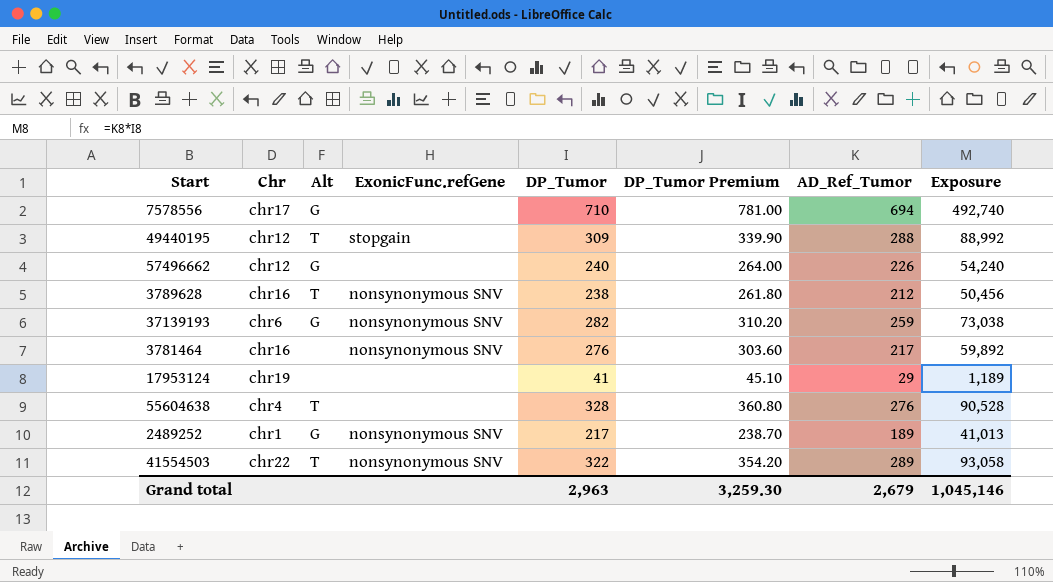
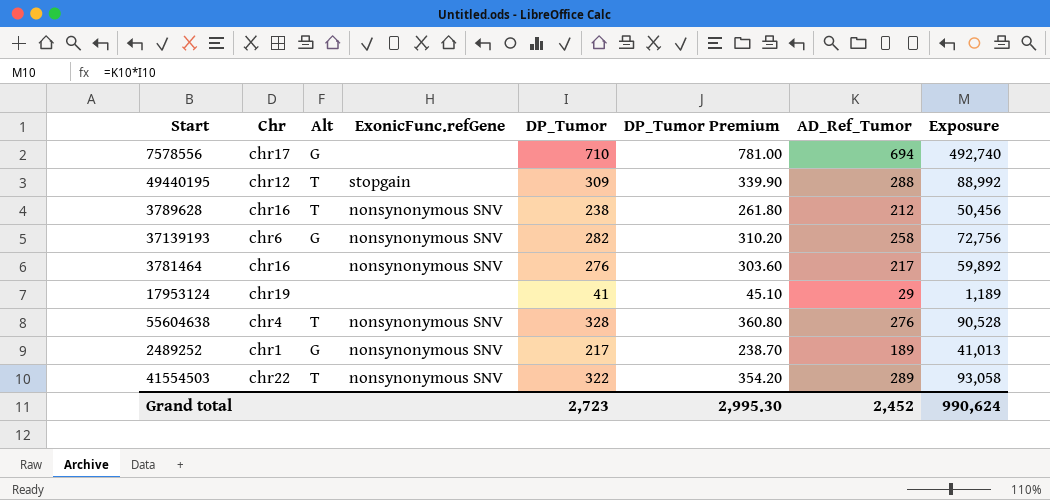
row 57496662: chr12 | G | none | 240 | 264.00 | 226 | 54,240 -> none
37139193 | AD_Ref_Tumor: 259 -> 258
37139193 | Exposure: 73,038 -> 72,756
55604638 | ExonicFunc.refGene: none -> nonsynonymous SNV
Grand total | DP_Tumor: 2,963 -> 2,723
Grand total | DP_Tumor Premium: 3,259.30 -> 2,995.30
Grand total | AD_Ref_Tumor: 2,679 -> 2,452
Grand total | Exposure: 1,045,146 -> 990,624

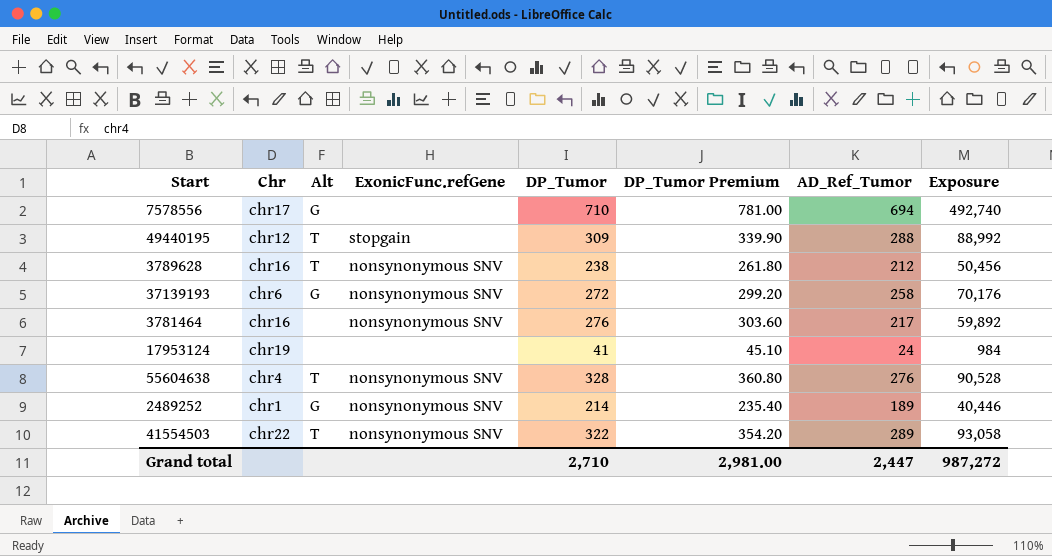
37139193 | DP_Tumor: 282 -> 272
37139193 | DP_Tumor Premium: 310.20 -> 299.20
37139193 | Exposure: 72,756 -> 70,176
17953124 | AD_Ref_Tumor: 29 -> 24
17953124 | Exposure: 1,189 -> 984
2489252 | DP_Tumor: 217 -> 214
2489252 | DP_Tumor Premium: 238.70 -> 235.40
2489252 | Exposure: 41,013 -> 40,446
Grand total | DP_Tumor: 2,723 -> 2,710
Grand total | DP_Tumor Premium: 2,995.30 -> 2,981.00
Grand total | AD_Ref_Tumor: 2,452 -> 2,447
Grand total | Exposure: 990,624 -> 987,272

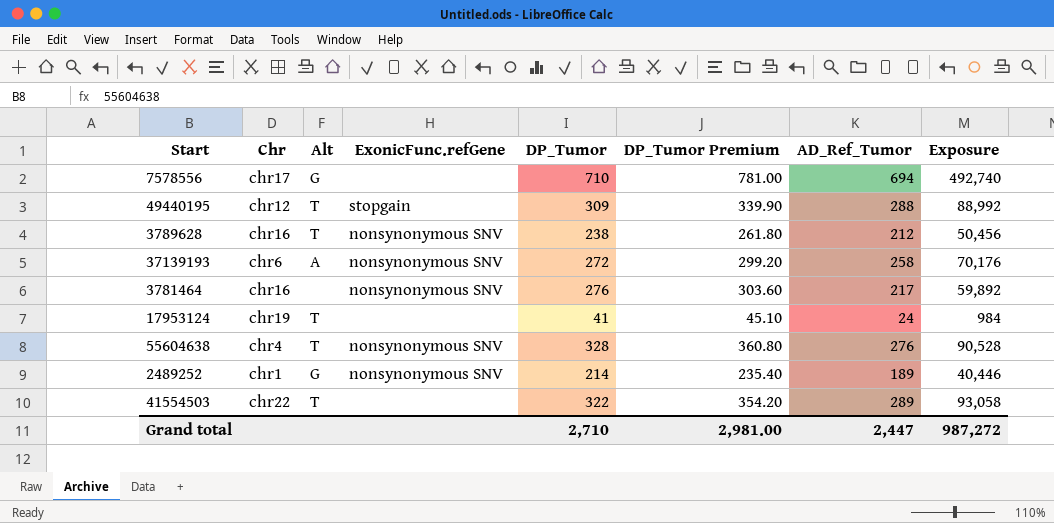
37139193 | Alt: G -> A
17953124 | Alt: none -> T
41554503 | ExonicFunc.refGene: nonsynonymous SNV -> none

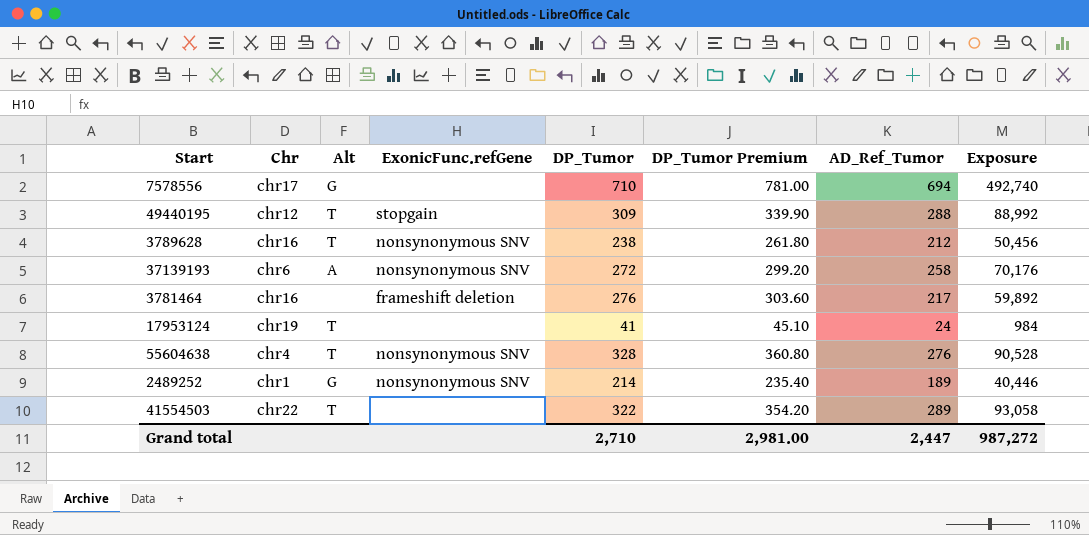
3781464 | ExonicFunc.refGene: nonsynonymous SNV -> frameshift deletion

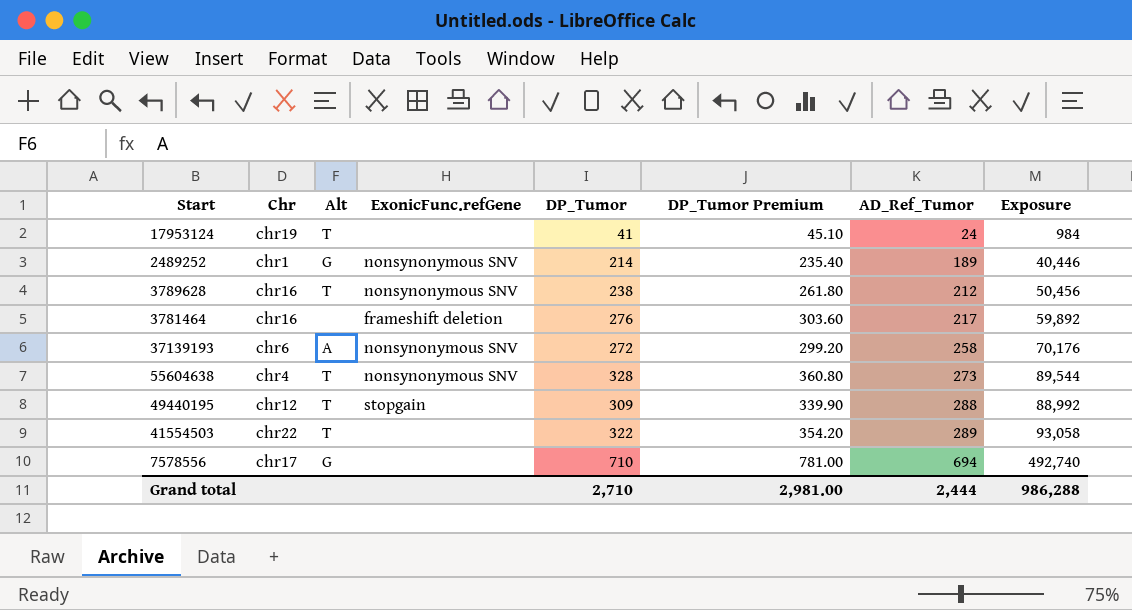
row order: none -> AD_Ref_Tumor ascending
55604638 | AD_Ref_Tumor: 276 -> 273
55604638 | Exposure: 90,528 -> 89,544
Grand total | AD_Ref_Tumor: 2,447 -> 2,444
Grand total | Exposure: 987,272 -> 986,288

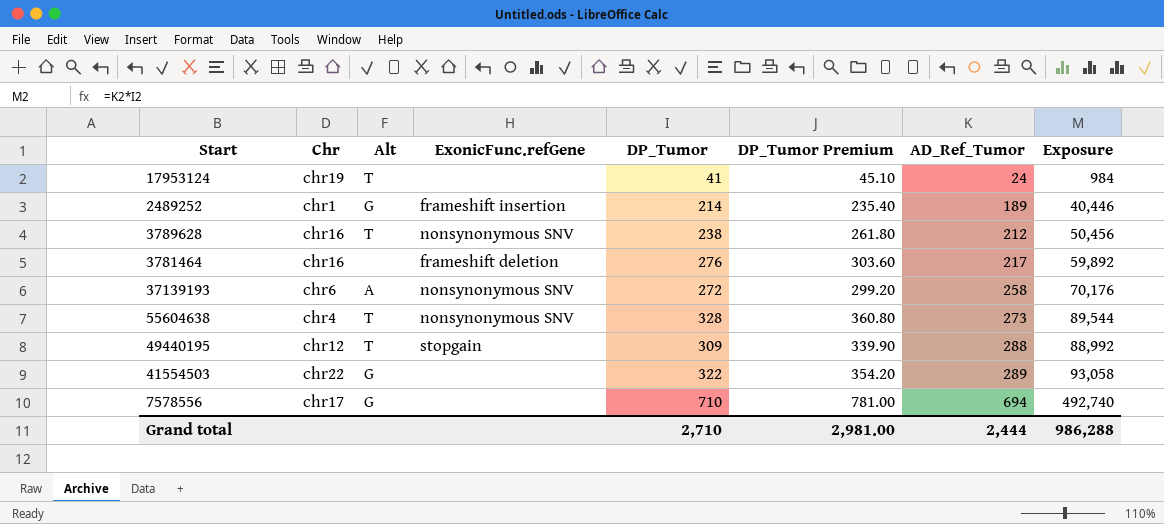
2489252 | ExonicFunc.refGene: nonsynonymous SNV -> frameshift insertion
41554503 | Alt: T -> G

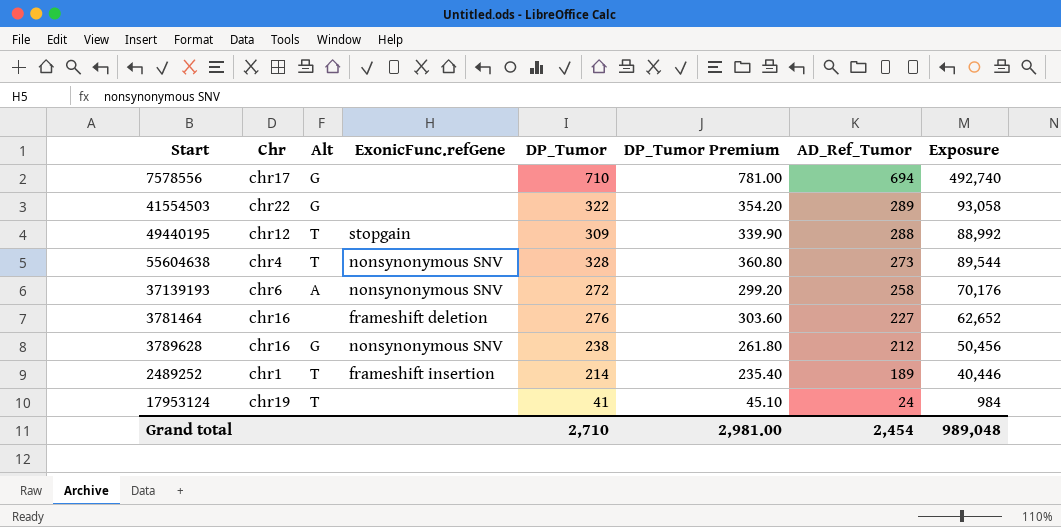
row order: AD_Ref_Tumor ascending -> AD_Ref_Tumor descending
3781464 | AD_Ref_Tumor: 217 -> 227
3781464 | Exposure: 59,892 -> 62,652
3789628 | Alt: T -> G
2489252 | Alt: G -> T
Grand total | AD_Ref_Tumor: 2,444 -> 2,454
Grand total | Exposure: 986,288 -> 989,048

